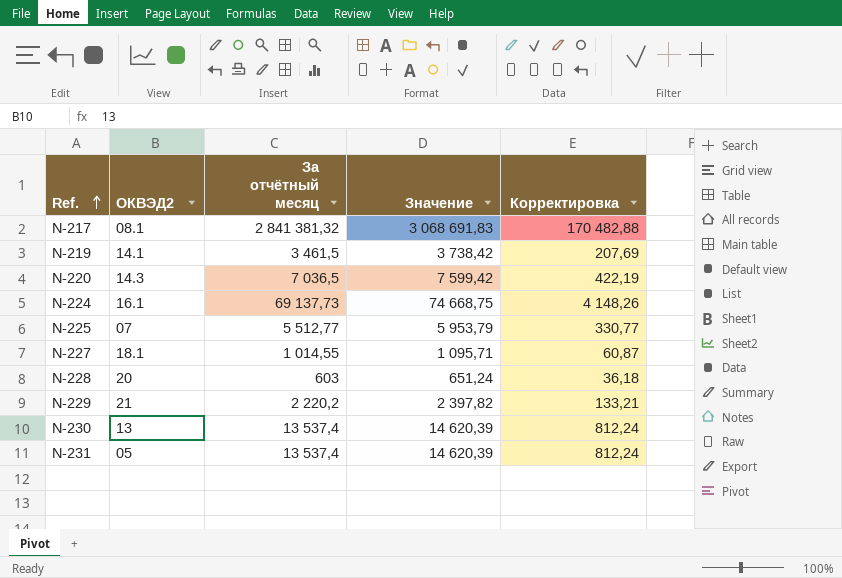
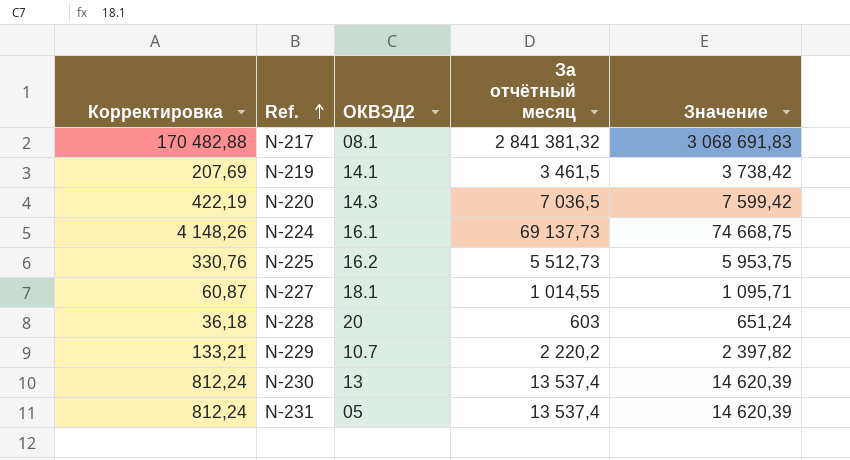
column Корректировка | position: 5 -> 1
N-225 | Корректировка: 330,77 -> 330,76
N-225 | ОКВЭД2: 07 -> 16.2
N-225 | За отчётный месяц: 5 512,77 -> 5 512,73
N-225 | Значение: 5 953,79 -> 5 953,75
N-229 | ОКВЭД2: 21 -> 10.7

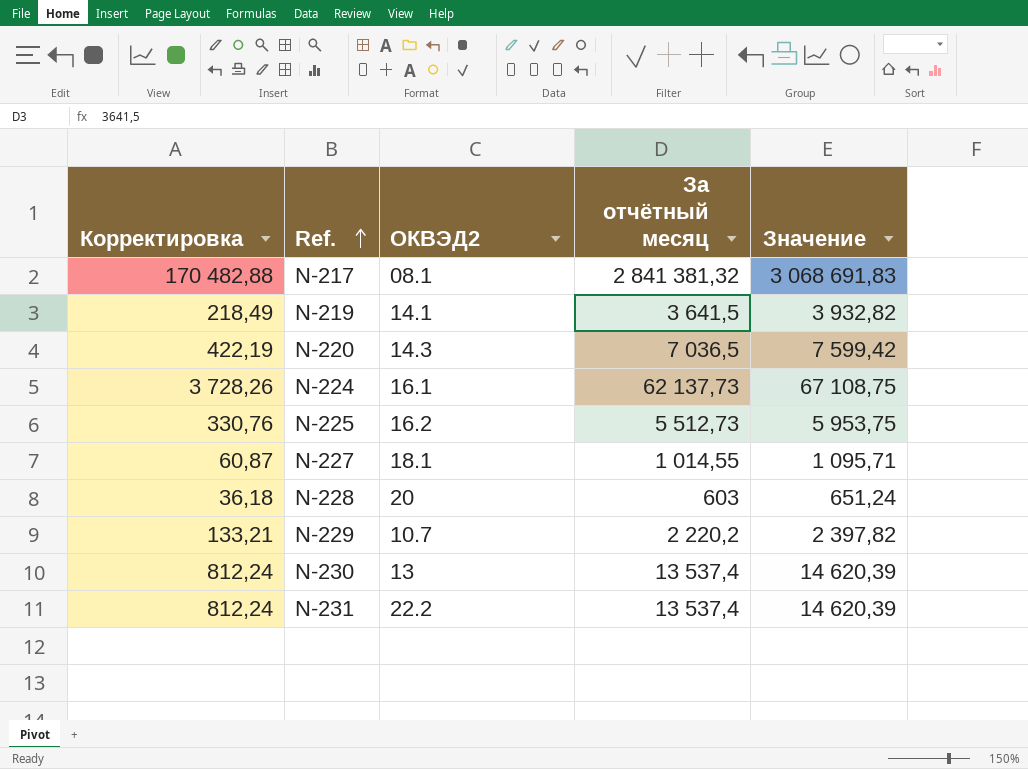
N-219 | Корректировка: 207,69 -> 218,49
N-219 | За отчётный месяц: 3 461,5 -> 3 641,5
N-219 | Значение: 3 738,42 -> 3 932,82
N-224 | Корректировка: 4 148,26 -> 3 728,26
N-224 | За отчётный месяц: 69 137,73 -> 62 137,73
N-224 | Значение: 74 668,75 -> 67 108,75
N-231 | ОКВЭД2: 05 -> 22.2

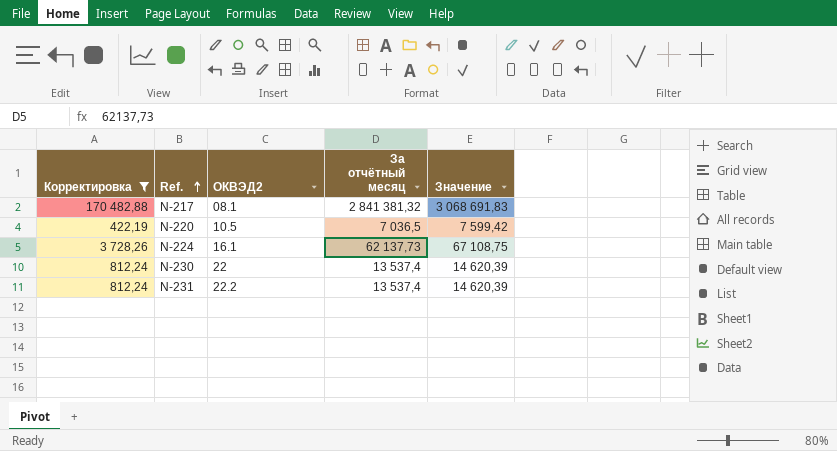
filter: none -> Корректировка >= 422,19
N-220 | ОКВЭД2: 14.3 -> 10.5
N-230 | ОКВЭД2: 13 -> 22

